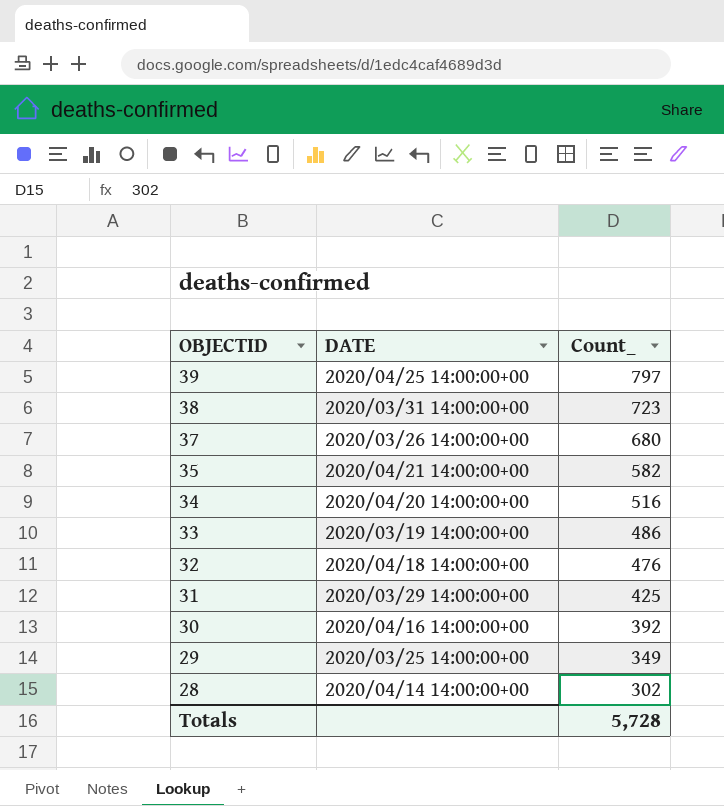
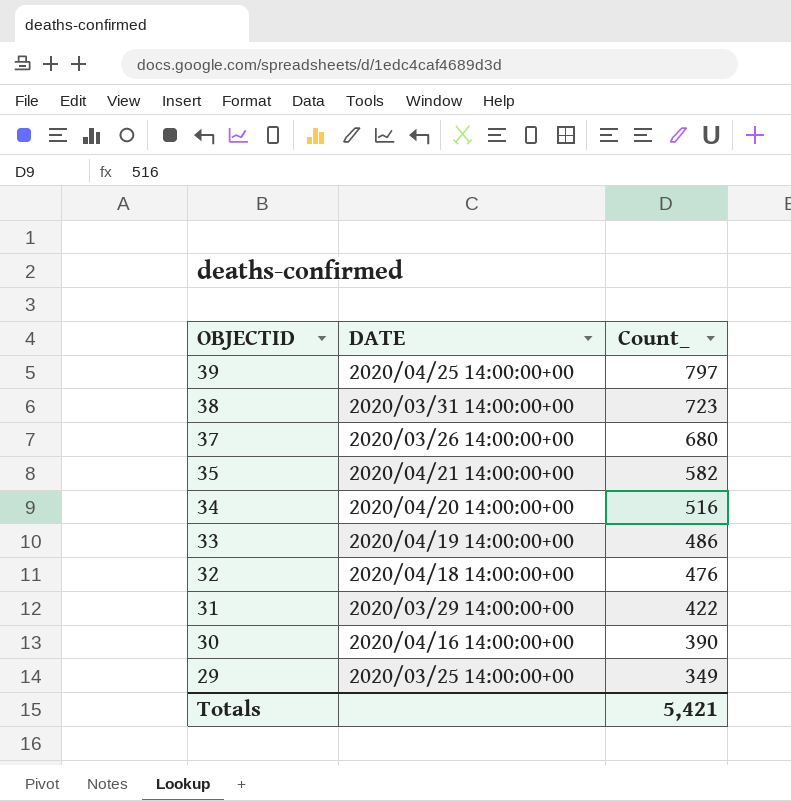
row 28: 2020/04/14 14:00:00+00 | 302 -> none
33 | DATE: 2020/03/19 14:00:00+00 -> 2020/04/19 14:00:00+00
31 | Count_: 425 -> 422
30 | Count_: 392 -> 390
Totals | Count_: 5,728 -> 5,421

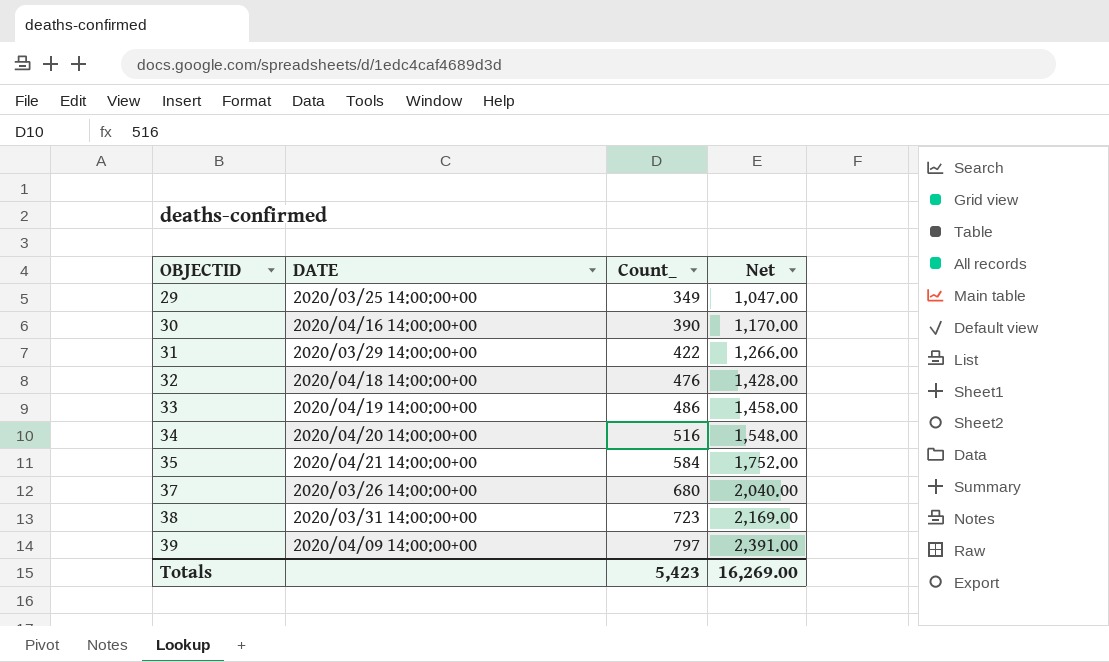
row order: OBJECTID descending -> OBJECTID ascending
column Net | formula: none -> [Count_] * 3
35 | Count_: 582 -> 584
39 | DATE: 2020/04/25 14:00:00+00 -> 2020/04/09 14:00:00+00
Totals | Count_: 5,421 -> 5,423

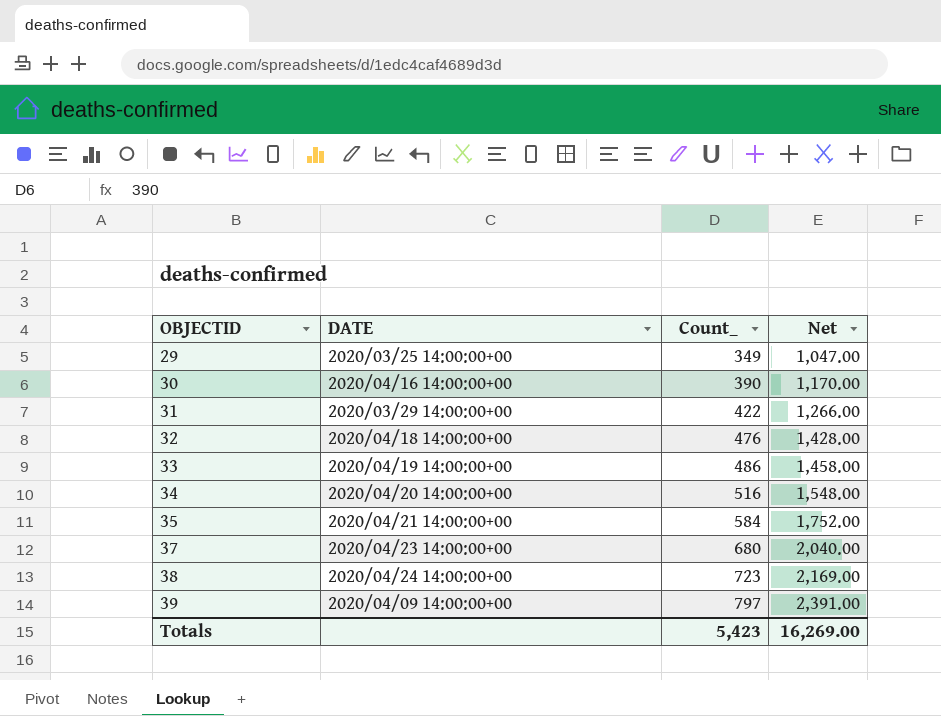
37 | DATE: 2020/03/26 14:00:00+00 -> 2020/04/23 14:00:00+00
38 | DATE: 2020/03/31 14:00:00+00 -> 2020/04/24 14:00:00+00

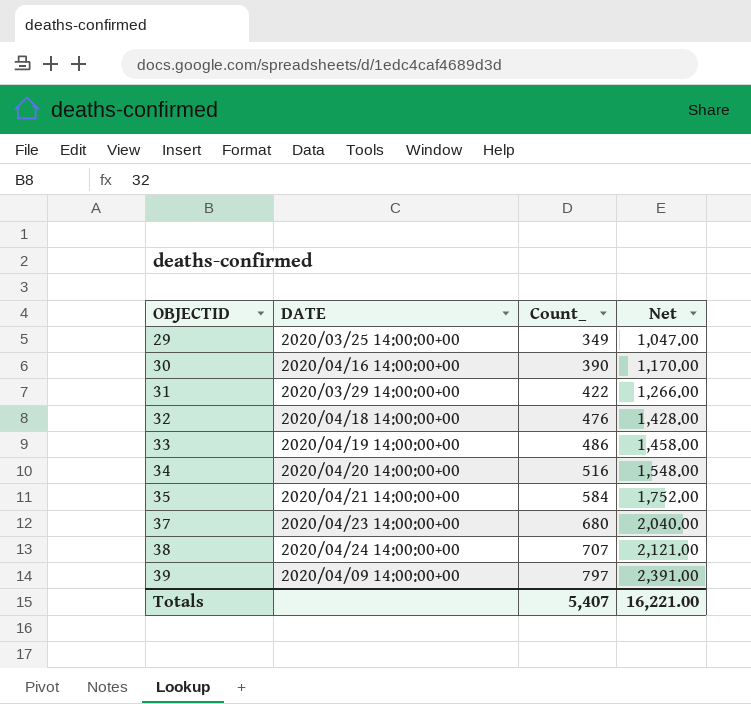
38 | Count_: 723 -> 707
38 | Net: 2,169.00 -> 2,121.00
Totals | Count_: 5,423 -> 5,407
Totals | Net: 16,269.00 -> 16,221.00

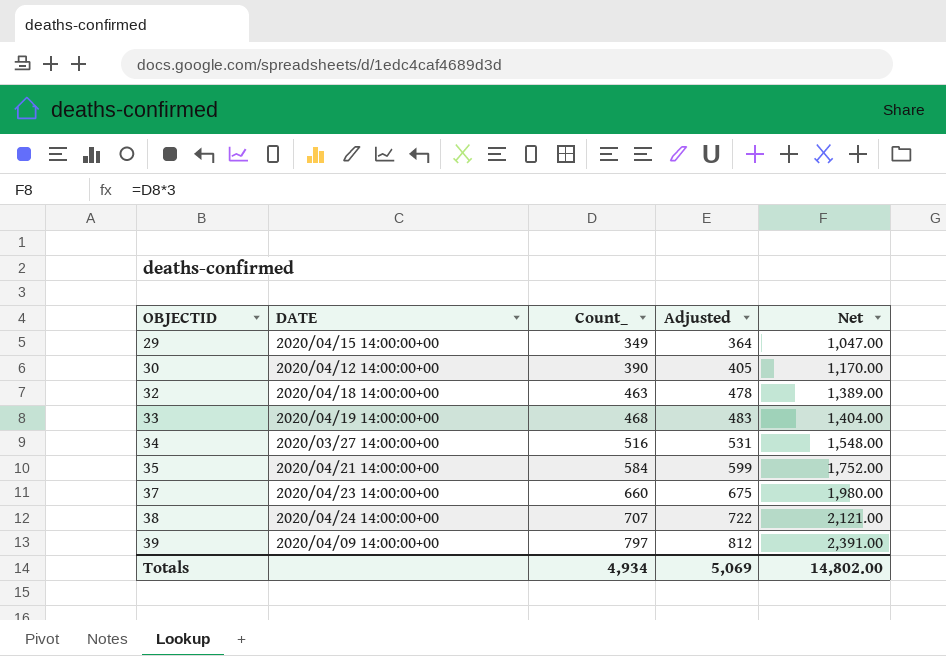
column Adjusted | formula: none -> [Count_] + 15
row 31: 2020/03/29 14:00:00+00 | 422 | 1,266.00 -> none
29 | DATE: 2020/03/25 14:00:00+00 -> 2020/04/15 14:00:00+00
30 | DATE: 2020/04/16 14:00:00+00 -> 2020/04/12 14:00:00+00
32 | Count_: 476 -> 463
32 | Net: 1,428.00 -> 1,389.00
33 | Count_: 486 -> 468
33 | Net: 1,458.00 -> 1,404.00
34 | DATE: 2020/04/20 14:00:00+00 -> 2020/03/27 14:00:00+00
37 | Count_: 680 -> 660
37 | Net: 2,040.00 -> 1,980.00
Totals | Count_: 5,407 -> 4,934
Totals | Net: 16,221.00 -> 14,802.00

